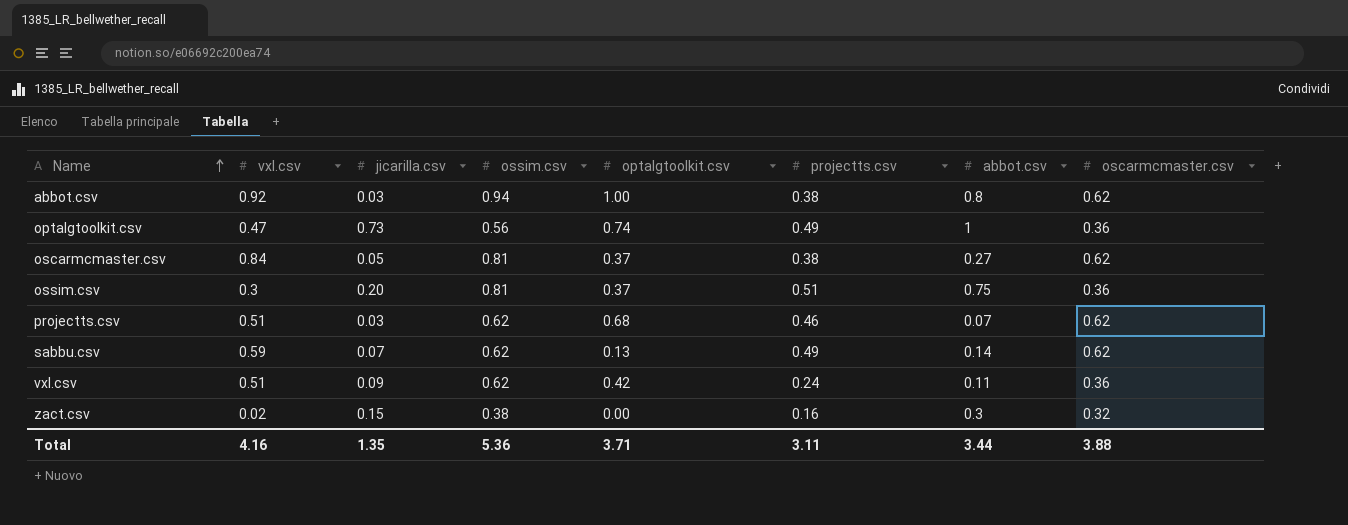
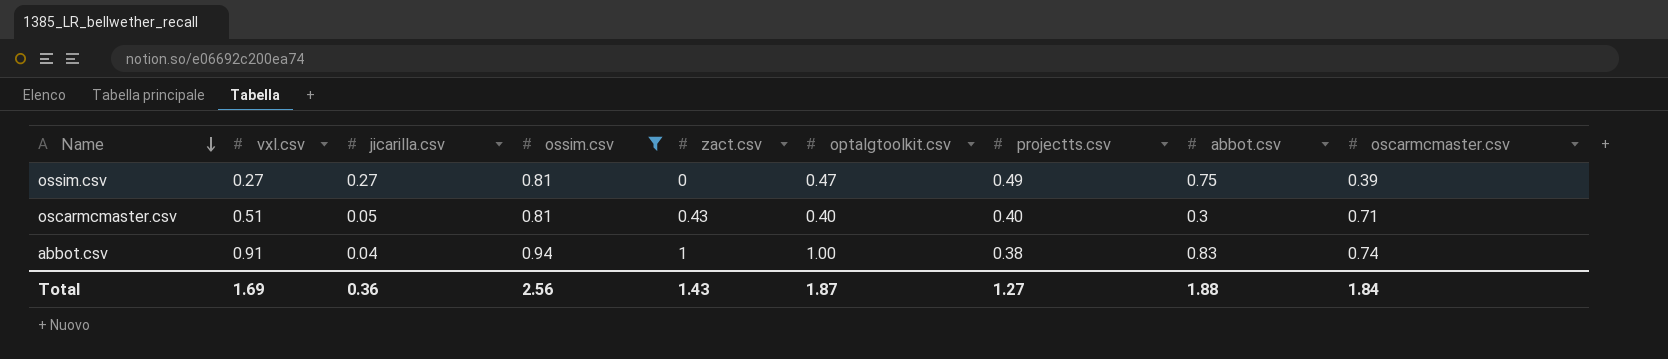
filter: none -> ossim.csv >= 0.81
row order: Name ascending -> Name descending
column zact.csv | position: none -> 5
ossim.csv | vxl.csv: 0.3 -> 0.27
ossim.csv | jicarilla.csv: 0.20 -> 0.27
ossim.csv | optalgtoolkit.csv: 0.37 -> 0.47
ossim.csv | projectts.csv: 0.51 -> 0.49
ossim.csv | oscarmcmaster.csv: 0.36 -> 0.39
oscarmcmaster.csv | vxl.csv: 0.84 -> 0.51
oscarmcmaster.csv | optalgtoolkit.csv: 0.37 -> 0.40
oscarmcmaster.csv | projectts.csv: 0.38 -> 0.40
oscarmcmaster.csv | abbot.csv: 0.27 -> 0.3
oscarmcmaster.csv | oscarmcmaster.csv: 0.62 -> 0.71
abbot.csv | vxl.csv: 0.92 -> 0.91
abbot.csv | jicarilla.csv: 0.03 -> 0.04
abbot.csv | abbot.csv: 0.8 -> 0.83
abbot.csv | oscarmcmaster.csv: 0.62 -> 0.74
Total | vxl.csv: 4.16 -> 1.69
Total | jicarilla.csv: 1.35 -> 0.36
Total | ossim.csv: 5.36 -> 2.56
Total | optalgtoolkit.csv: 3.71 -> 1.87
Total | projectts.csv: 3.11 -> 1.27
Total | abbot.csv: 3.44 -> 1.88
Total | oscarmcmaster.csv: 3.88 -> 1.84

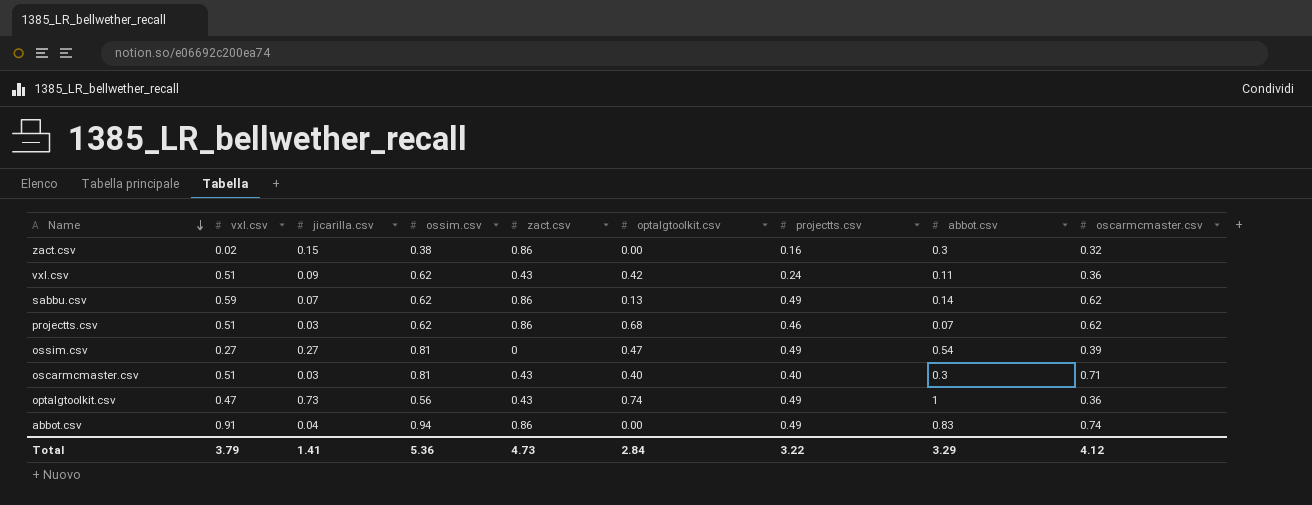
filter: ossim.csv >= 0.81 -> none
ossim.csv | abbot.csv: 0.75 -> 0.54
oscarmcmaster.csv | jicarilla.csv: 0.05 -> 0.03
abbot.csv | zact.csv: 1 -> 0.86
abbot.csv | optalgtoolkit.csv: 1.00 -> 0.00
abbot.csv | projectts.csv: 0.38 -> 0.49
Total | vxl.csv: 1.69 -> 3.79
Total | jicarilla.csv: 0.36 -> 1.41
Total | ossim.csv: 2.56 -> 5.36
Total | zact.csv: 1.43 -> 4.73
Total | optalgtoolkit.csv: 1.87 -> 2.84
Total | projectts.csv: 1.27 -> 3.22
Total | abbot.csv: 1.88 -> 3.29
Total | oscarmcmaster.csv: 1.84 -> 4.12

